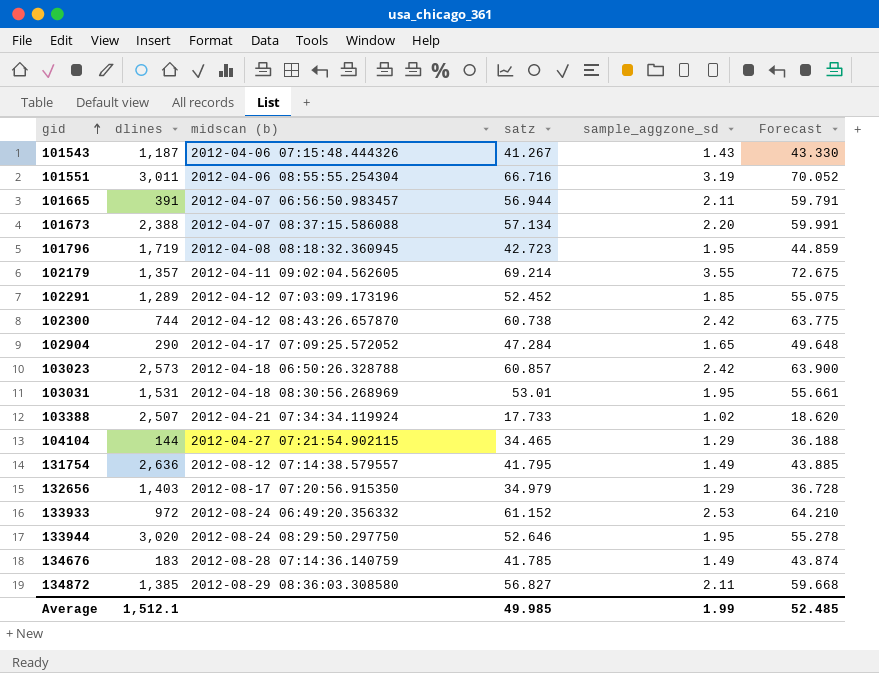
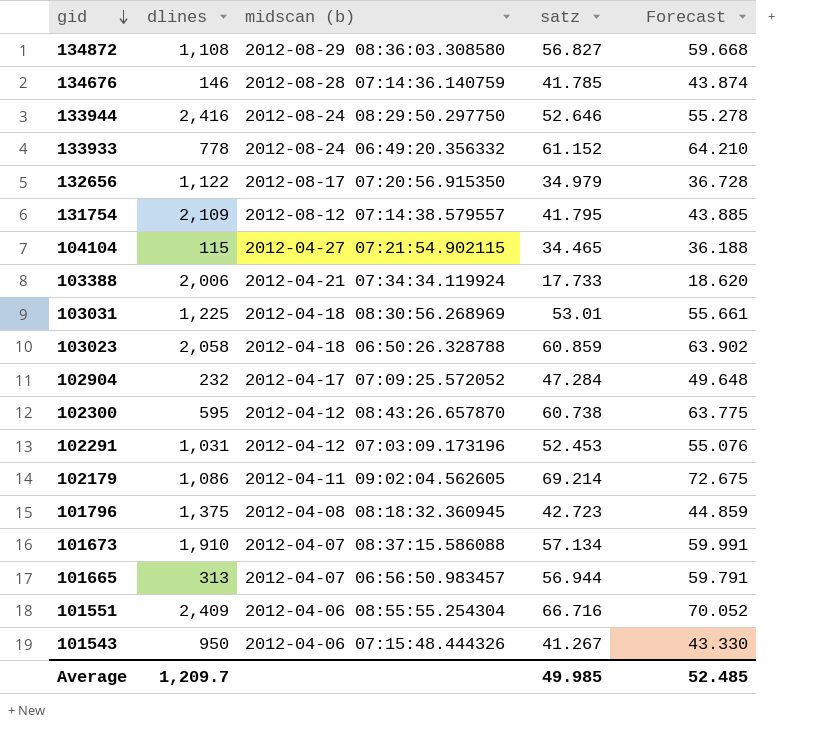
row order: gid ascending -> gid descending
column sample_aggzone_sd | position: 5 -> none
134872 | dlines: 1,385 -> 1,108
134676 | dlines: 183 -> 146
133944 | dlines: 3,020 -> 2,416
133933 | dlines: 972 -> 778
132656 | dlines: 1,403 -> 1,122
131754 | dlines: 2,636 -> 2,109
104104 | dlines: 144 -> 115
103388 | dlines: 2,507 -> 2,006
103031 | dlines: 1,531 -> 1,225
103023 | dlines: 2,573 -> 2,058
103023 | satz: 60.857 -> 60.859
103023 | Forecast: 63.900 -> 63.902
102904 | dlines: 290 -> 232
102300 | dlines: 744 -> 595
102291 | dlines: 1,289 -> 1,031
102291 | satz: 52.452 -> 52.453
102291 | Forecast: 55.075 -> 55.076
102179 | dlines: 1,357 -> 1,086
101796 | dlines: 1,719 -> 1,375
101673 | dlines: 2,388 -> 1,910
101665 | dlines: 391 -> 313
101551 | dlines: 3,011 -> 2,409
101543 | dlines: 1,187 -> 950
Average | dlines: 1,512.1 -> 1,209.7

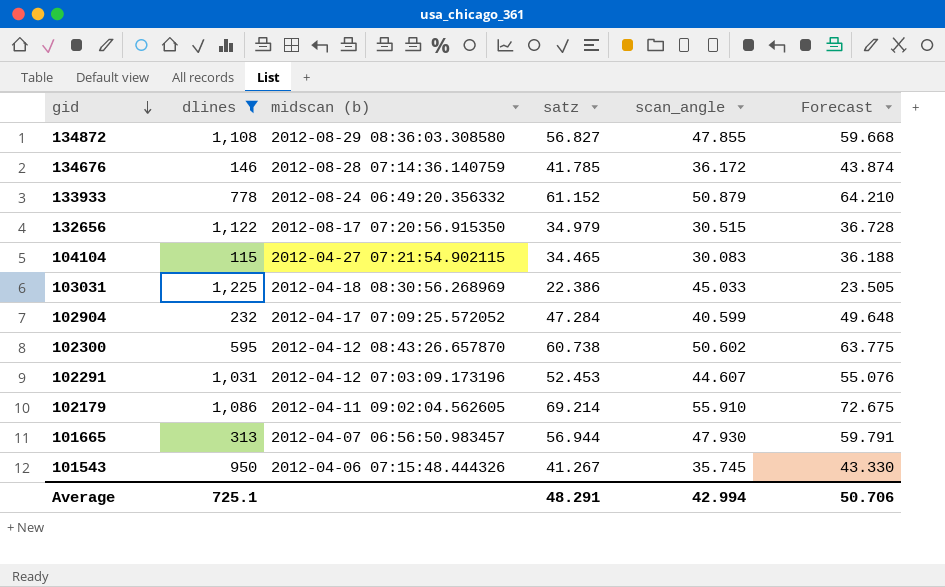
filter: none -> dlines <= 1,225
column scan_angle | position: none -> 5
103031 | satz: 53.01 -> 22.386
103031 | Forecast: 55.661 -> 23.505
Average | dlines: 1,209.7 -> 725.1
Average | satz: 49.985 -> 48.291
Average | Forecast: 52.485 -> 50.706

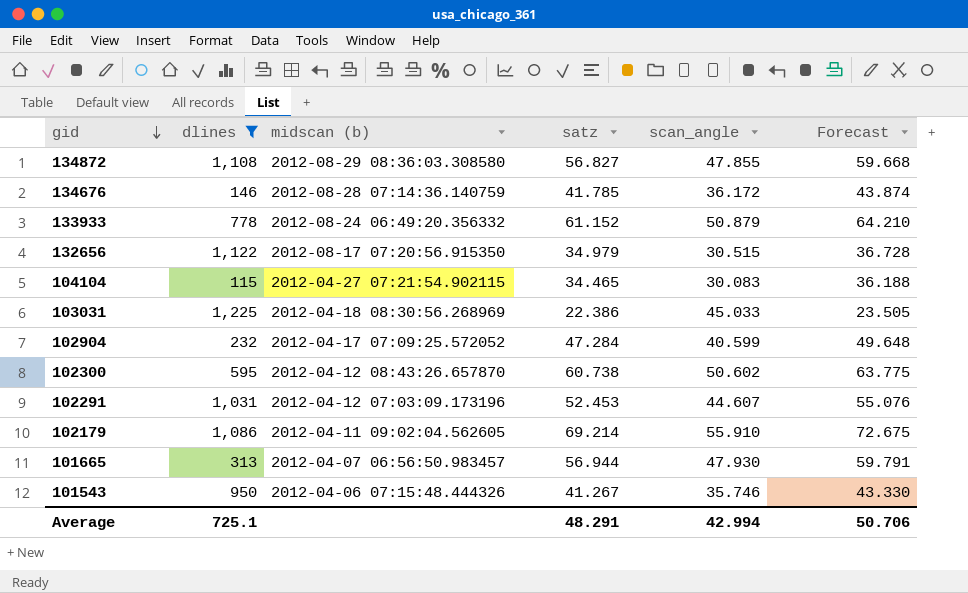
101543 | scan_angle: 35.745 -> 35.746

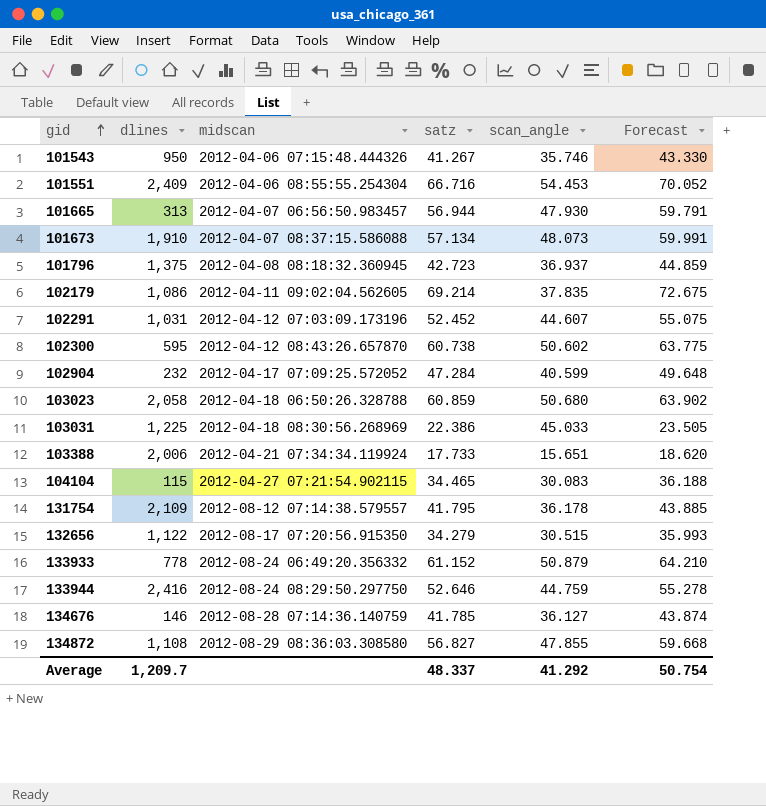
filter: dlines <= 1,225 -> none
row order: gid descending -> gid ascending
column name: midscan (b) -> midscan
102179 | scan_angle: 55.910 -> 37.835
102291 | satz: 52.453 -> 52.452
102291 | Forecast: 55.076 -> 55.075
132656 | satz: 34.979 -> 34.279
132656 | Forecast: 36.728 -> 35.993
134676 | scan_angle: 36.172 -> 36.127
Average | dlines: 725.1 -> 1,209.7
Average | satz: 48.291 -> 48.337
Average | scan_angle: 42.994 -> 41.292
Average | Forecast: 50.706 -> 50.754

